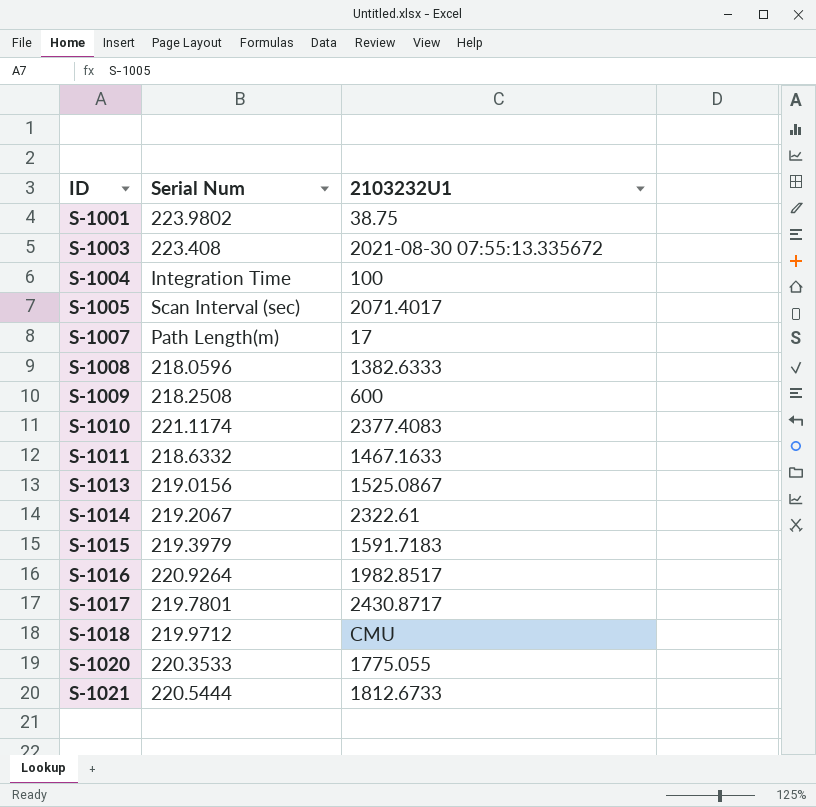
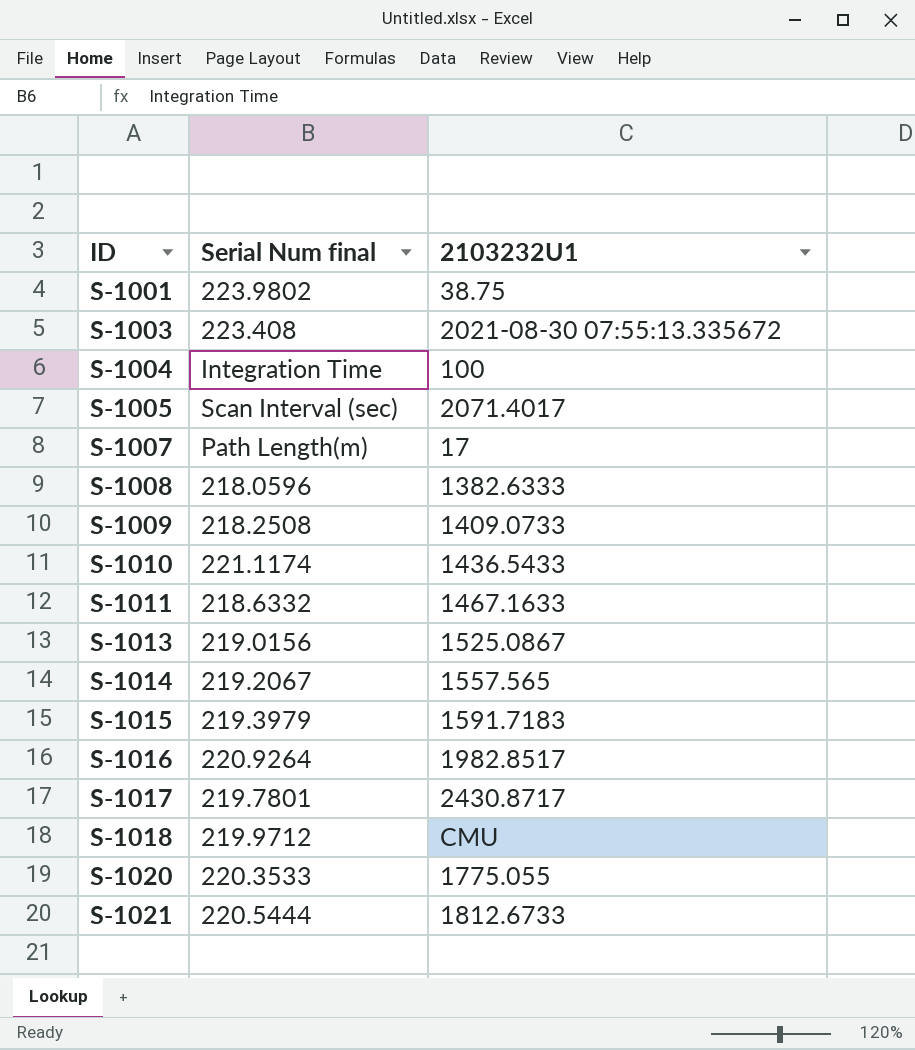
column name: Serial Num -> Serial Num final
S-1009 | 2103232U1: 600 -> 1409.0733
S-1010 | 2103232U1: 2377.4083 -> 1436.5433
S-1014 | 2103232U1: 2322.61 -> 1557.565

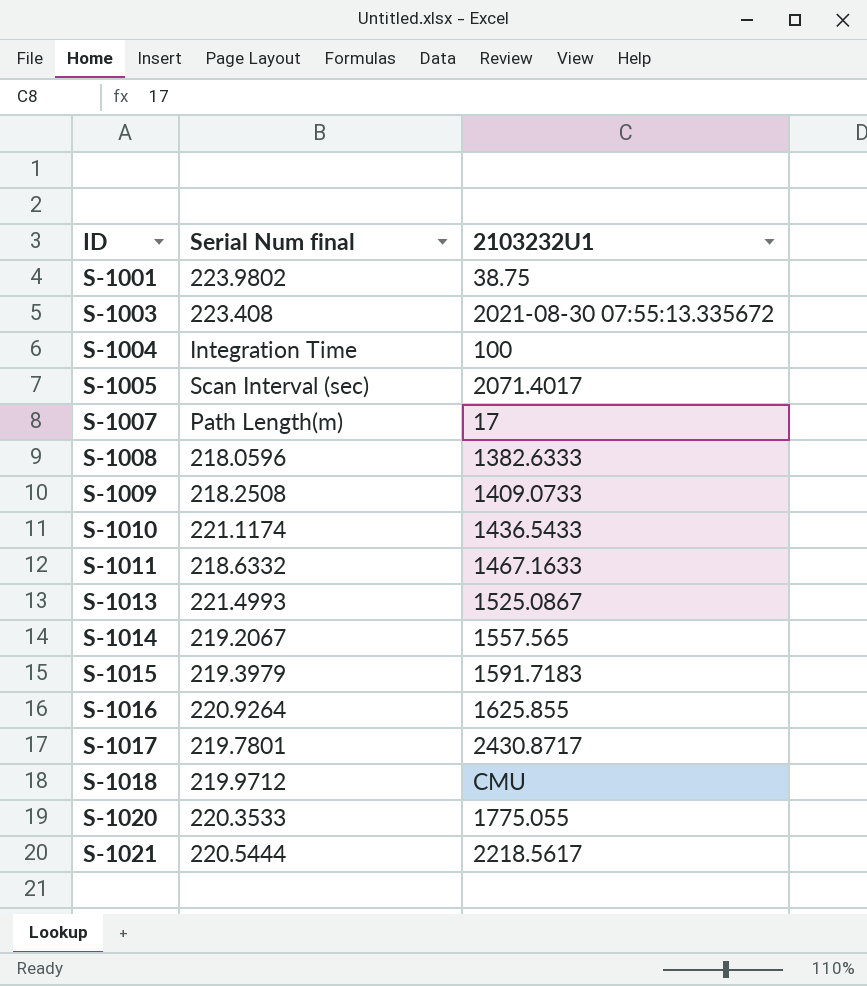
S-1013 | Serial Num final: 219.0156 -> 221.4993
S-1016 | 2103232U1: 1982.8517 -> 1625.855
S-1021 | 2103232U1: 1812.6733 -> 2218.5617

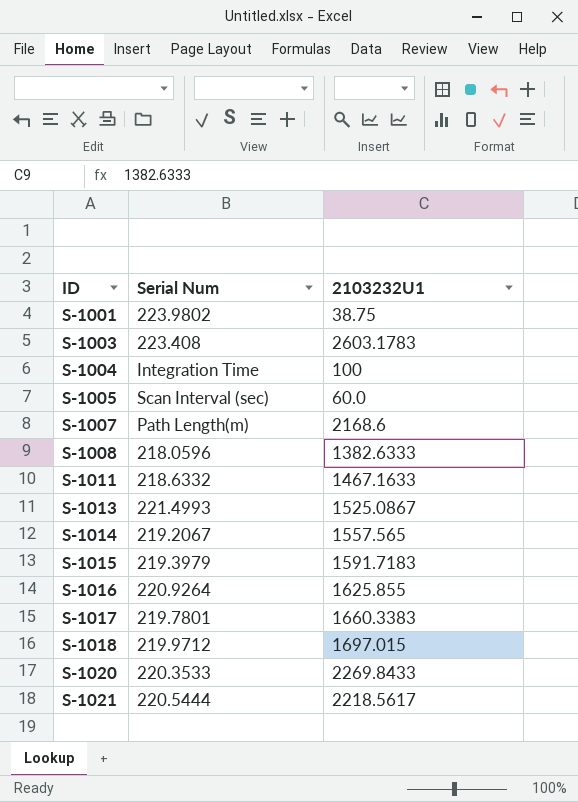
column name: Serial Num final -> Serial Num
row S-1009: 218.2508 | 1409.0733 -> none
row S-1010: 221.1174 | 1436.5433 -> none
S-1003 | 2103232U1: 2021-08-30 07:55:13.335672 -> 2603.1783
S-1005 | 2103232U1: 2071.4017 -> 60.0
S-1007 | 2103232U1: 17 -> 2168.6
S-1017 | 2103232U1: 2430.8717 -> 1660.3383
S-1018 | 2103232U1: CMU -> 1697.015
S-1020 | 2103232U1: 1775.055 -> 2269.8433

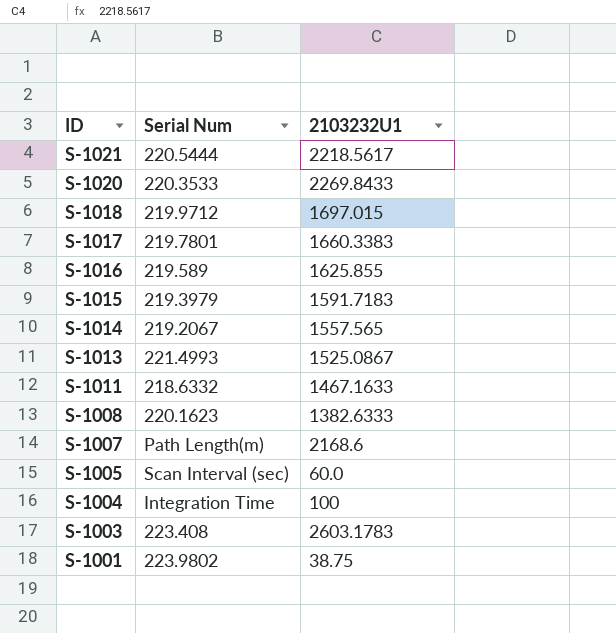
row order: ID ascending -> ID descending
S-1016 | Serial Num: 220.9264 -> 219.589
S-1008 | Serial Num: 218.0596 -> 220.1623

